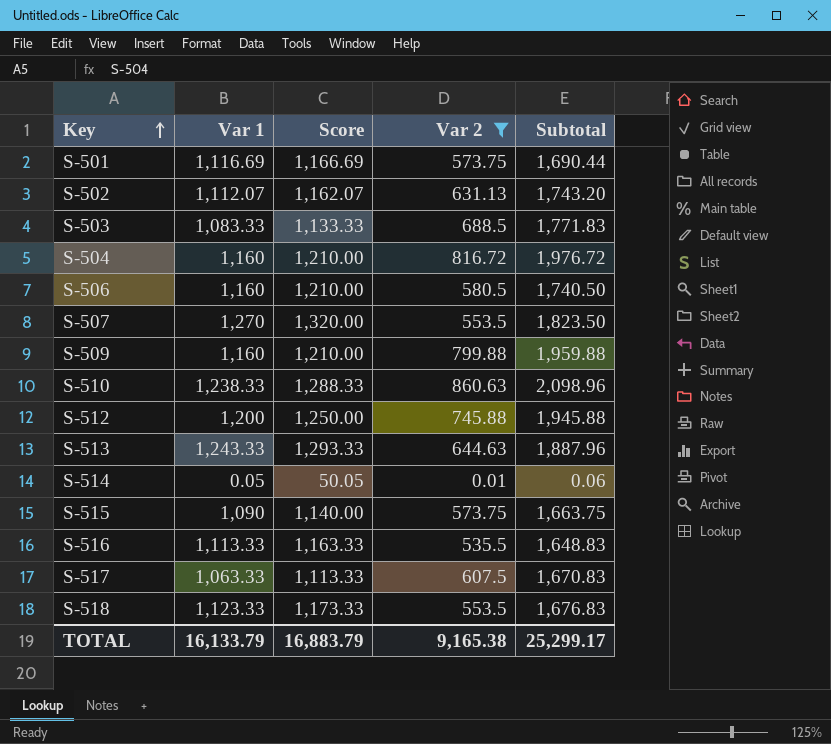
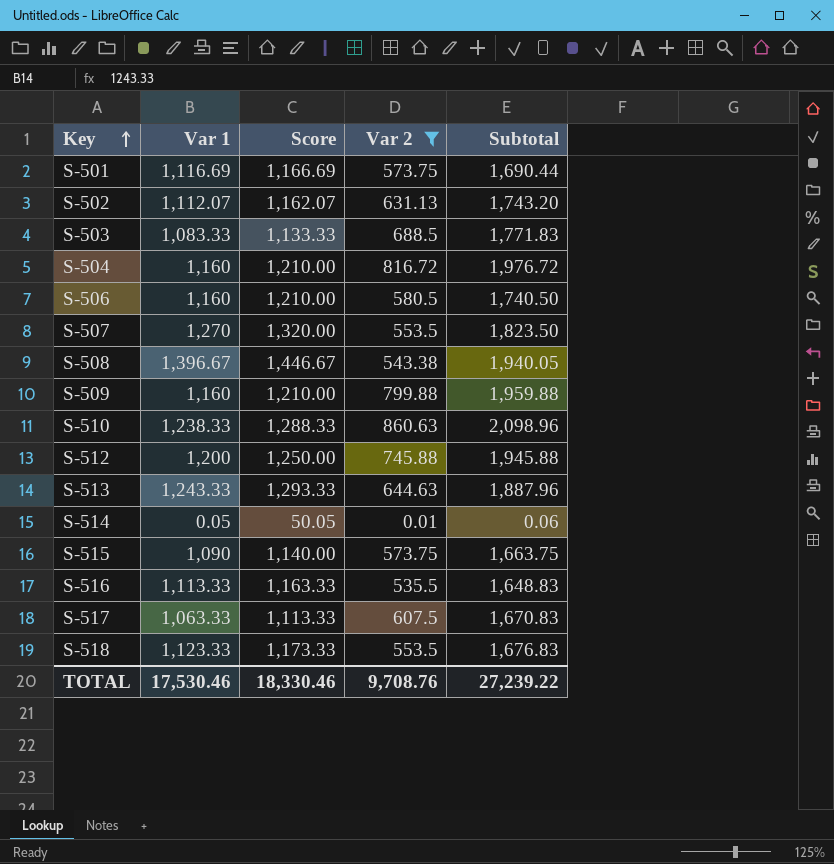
row S-508: none -> 1,396.67 | 1,446.67 | 543.38 | 1,940.05
TOTAL | Var 1: 16,133.79 -> 17,530.46
TOTAL | Score: 16,883.79 -> 18,330.46
TOTAL | Var 2: 9,165.38 -> 9,708.76
TOTAL | Subtotal: 25,299.17 -> 27,239.22

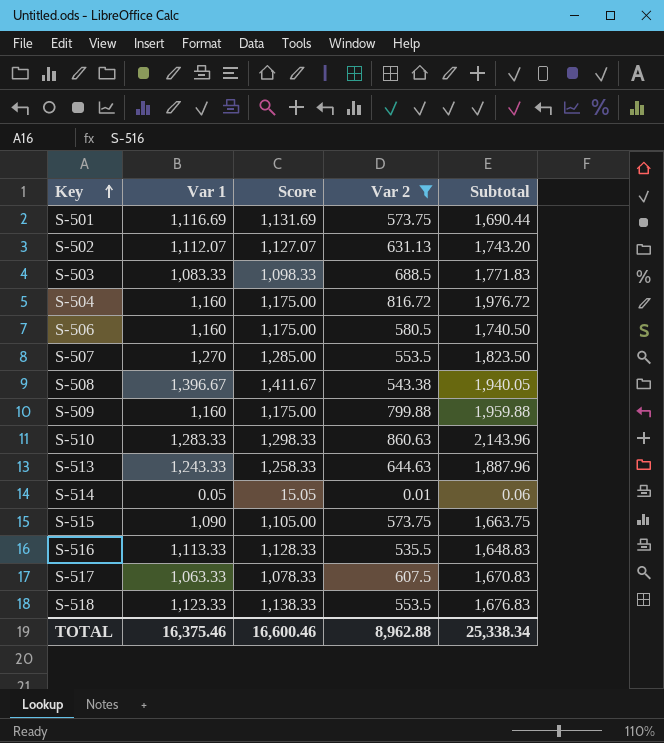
column Score | formula: [Var 1] + 50 -> [Var 1] + 15
row S-512: 1,200 | 1,250.00 | 745.88 | 1,945.88 -> none
S-510 | Var 1: 1,238.33 -> 1,283.33
S-510 | Subtotal: 2,098.96 -> 2,143.96
TOTAL | Var 1: 17,530.46 -> 16,375.46
TOTAL | Score: 18,330.46 -> 16,600.46
TOTAL | Var 2: 9,708.76 -> 8,962.88
TOTAL | Subtotal: 27,239.22 -> 25,338.34

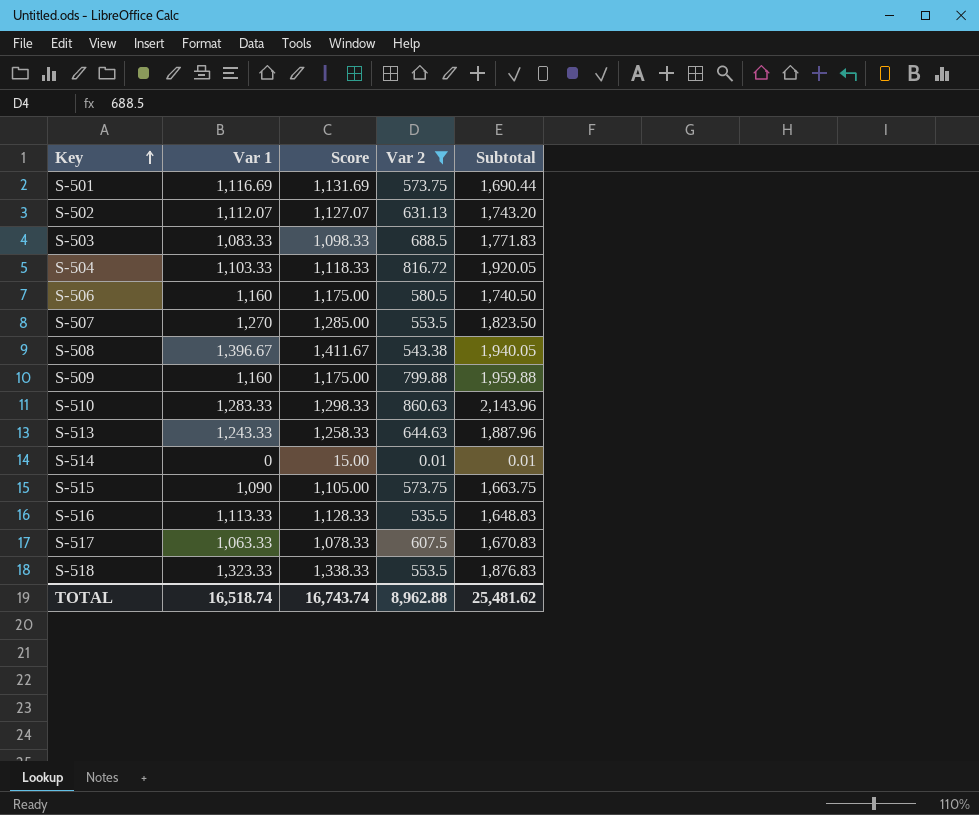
S-504 | Var 1: 1,160 -> 1,103.33
S-504 | Score: 1,175.00 -> 1,118.33
S-504 | Subtotal: 1,976.72 -> 1,920.05
S-514 | Var 1: 0.05 -> 0
S-514 | Score: 15.05 -> 15.00
S-514 | Subtotal: 0.06 -> 0.01
S-518 | Var 1: 1,123.33 -> 1,323.33
S-518 | Score: 1,138.33 -> 1,338.33
S-518 | Subtotal: 1,676.83 -> 1,876.83
TOTAL | Var 1: 16,375.46 -> 16,518.74
TOTAL | Score: 16,600.46 -> 16,743.74
TOTAL | Subtotal: 25,338.34 -> 25,481.62

